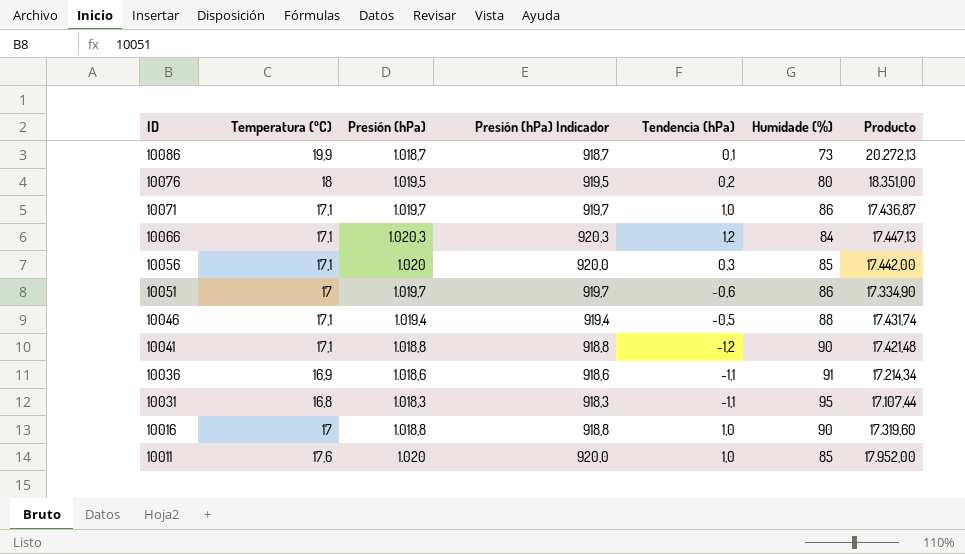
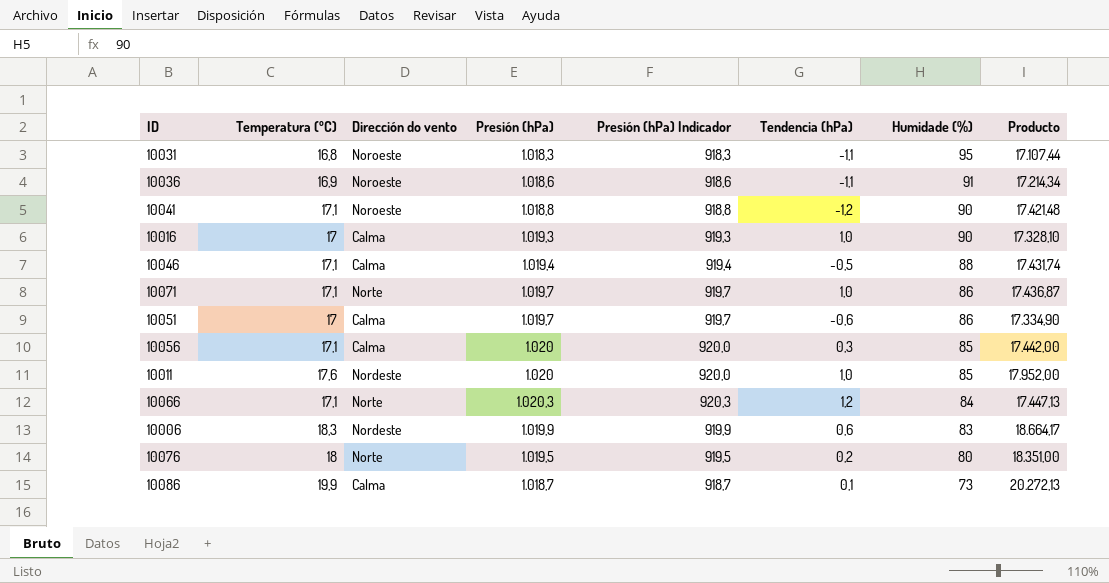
row order: ID descending -> Humidade (%) descending
column Dirección do vento | position: none -> 3
10016 | Presión (hPa): 1.018,8 -> 1.019,3
10016 | Presión (hPa) Indicador: 918,8 -> 919,3
10016 | Producto: 17.319,60 -> 17.328,10
row 10006: none -> 18,3 | Nordeste | 1.019,9 | 919,9 | 0,6 | 83 | 18.664,17

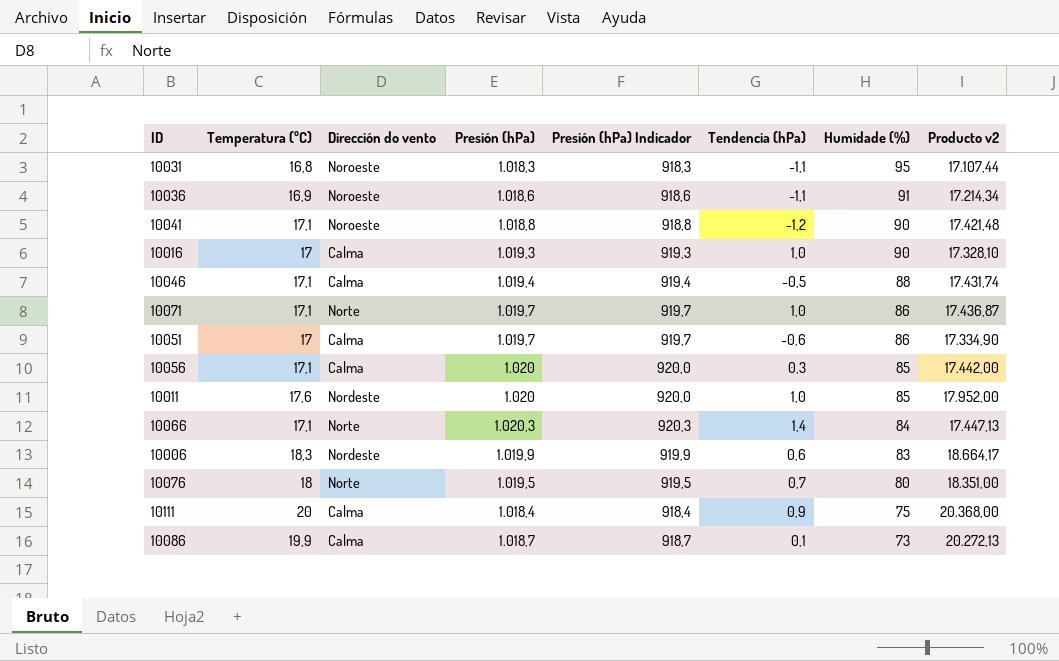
column name: Producto -> Producto v2
10066 | Tendencia (hPa): 1,2 -> 1,4
10076 | Tendencia (hPa): 0,2 -> 0,7
row 10111: none -> 20 | Calma | 1.018,4 | 918,4 | 0,9 | 75 | 20.368,00

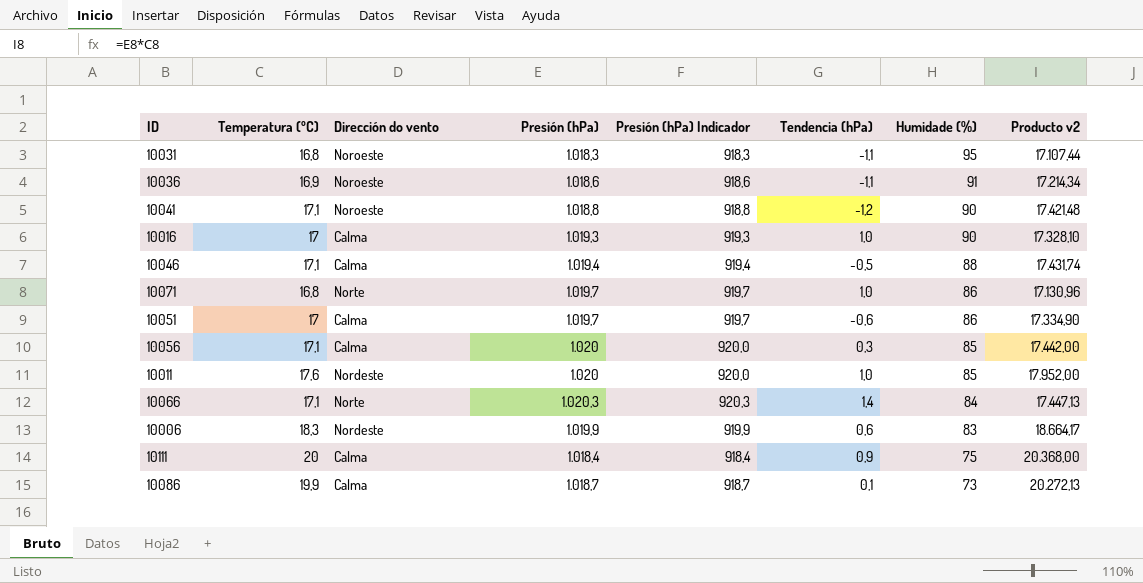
row 10076: 18 | Norte | 1.019,5 | 919,5 | 0,7 | 80 | 18.351,00 -> none
10071 | Temperatura (ºC): 17,1 -> 16,8
10071 | Producto v2: 17.436,87 -> 17.130,96

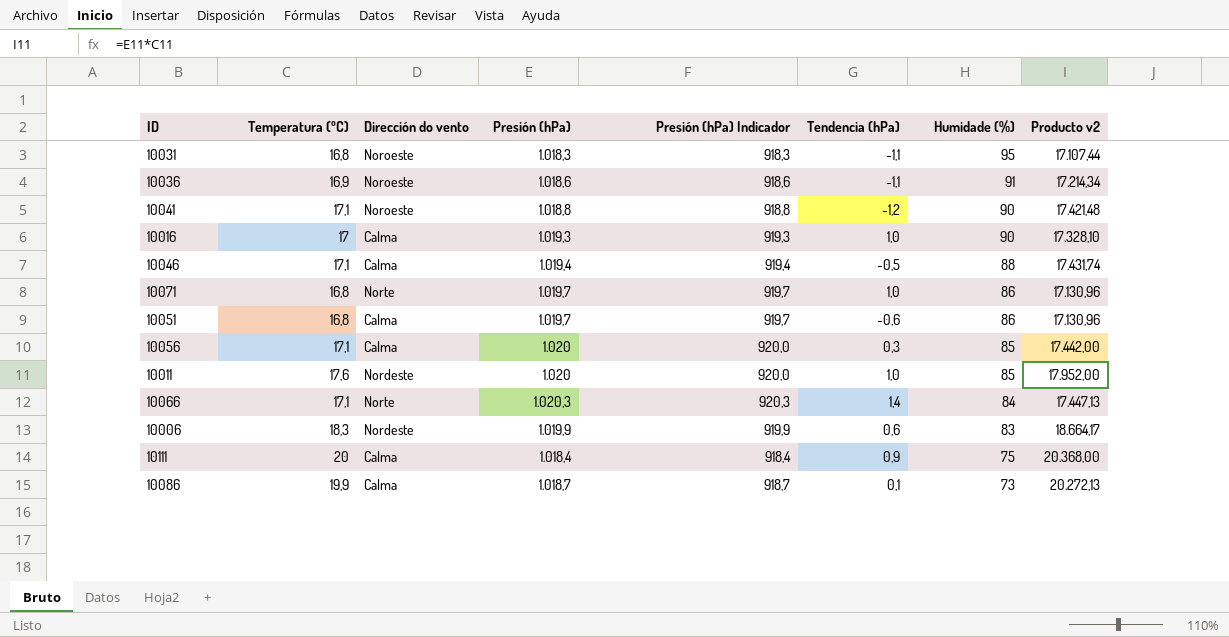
10051 | Temperatura (ºC): 17 -> 16,8
10051 | Producto v2: 17.334,90 -> 17.130,96

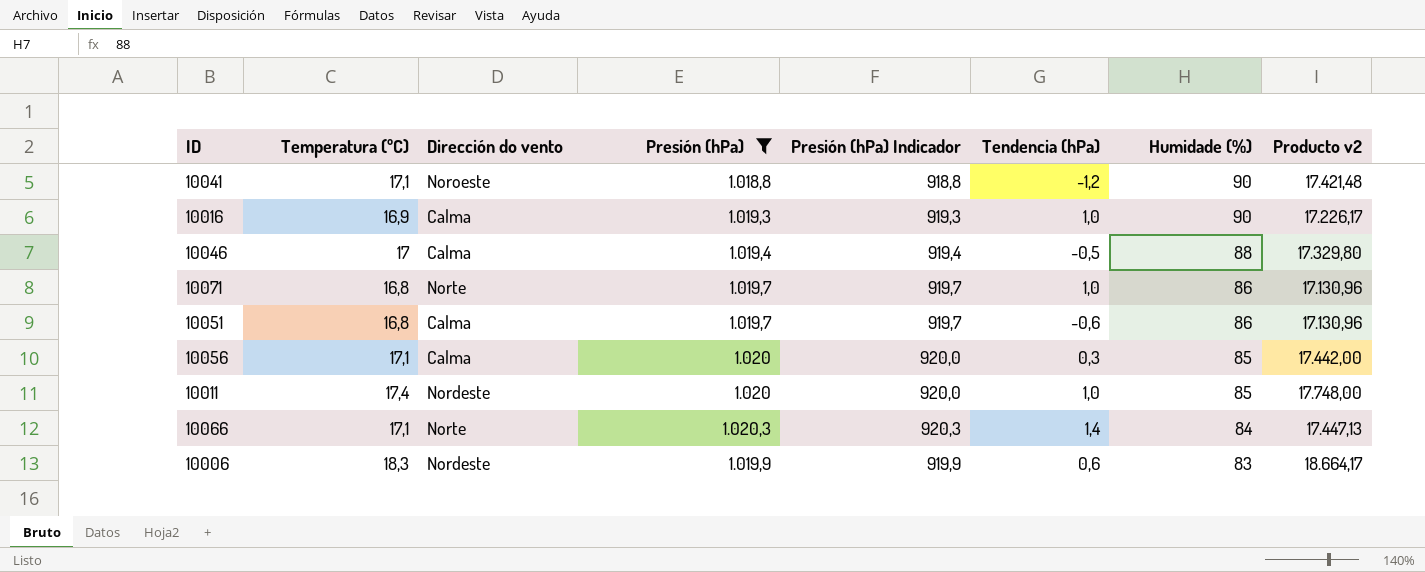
filter: none -> Presión (hPa) >= 1.018,8
10016 | Temperatura (ºC): 17 -> 16,9
10016 | Producto v2: 17.328,10 -> 17.226,17
10046 | Temperatura (ºC): 17,1 -> 17
10046 | Producto v2: 17.431,74 -> 17.329,80
10011 | Temperatura (ºC): 17,6 -> 17,4
10011 | Producto v2: 17.952,00 -> 17.748,00

